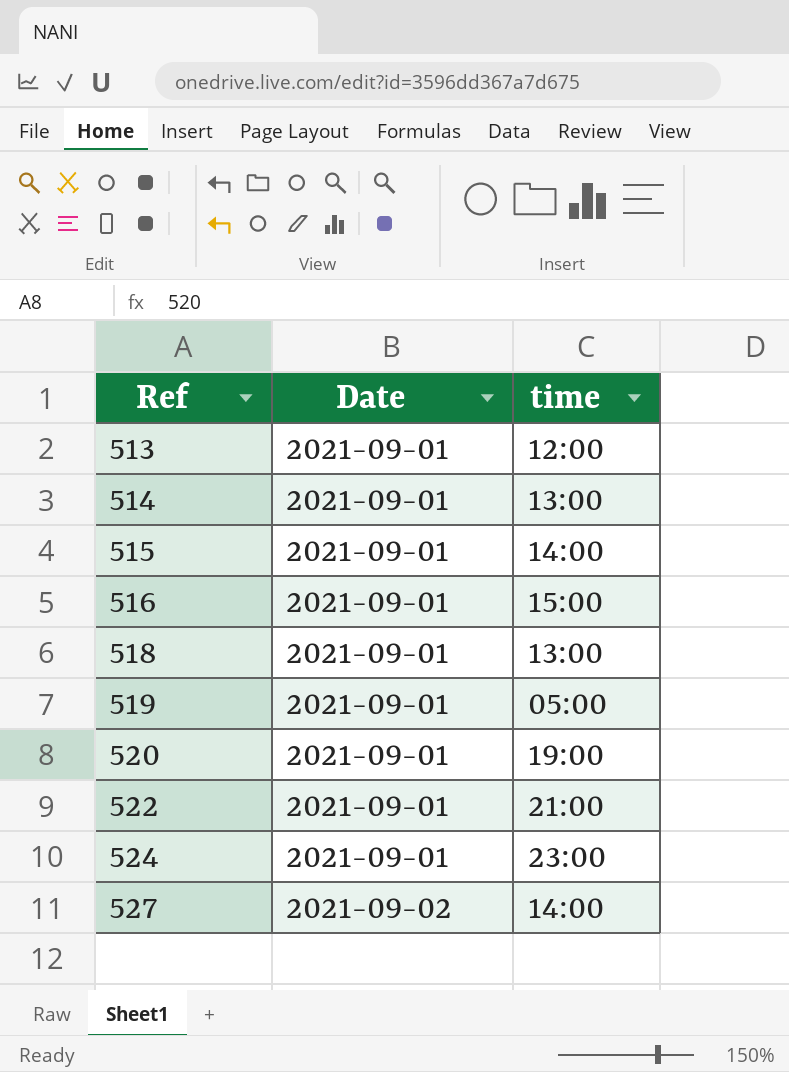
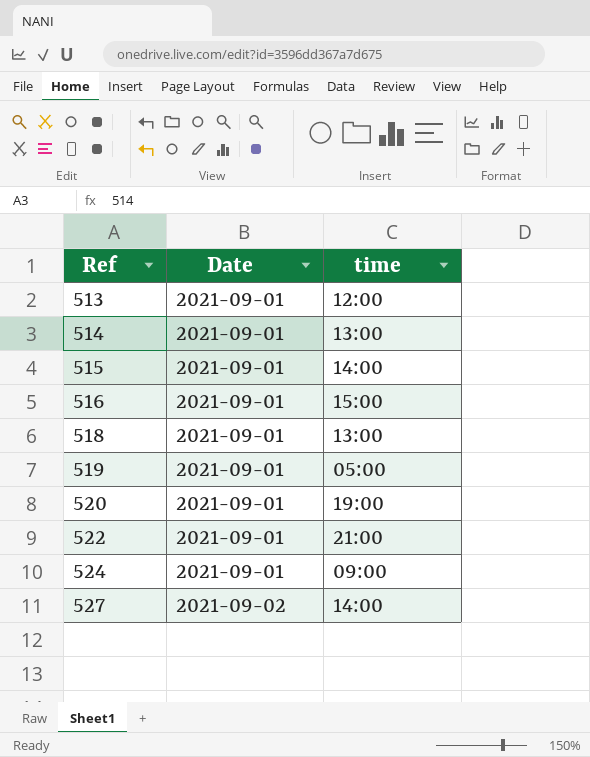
524 | time: 23:00 -> 09:00

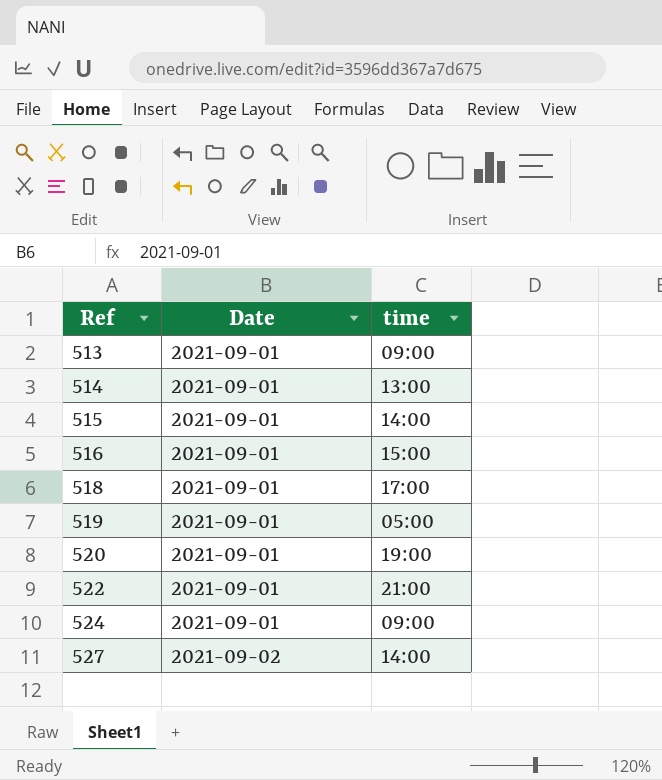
513 | time: 12:00 -> 09:00
518 | time: 13:00 -> 17:00

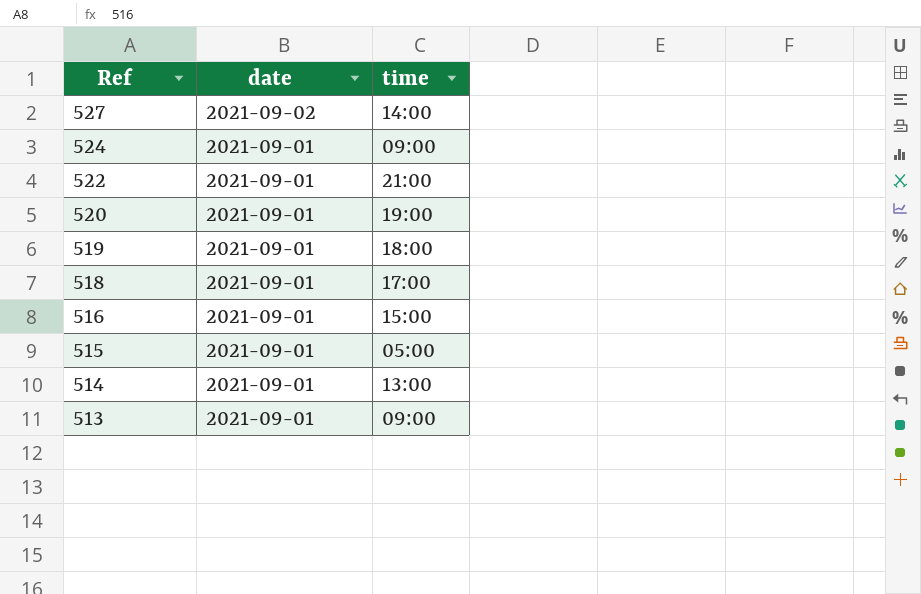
row order: Ref ascending -> Ref descending
column name: Date -> date
519 | time: 05:00 -> 18:00
515 | time: 14:00 -> 05:00

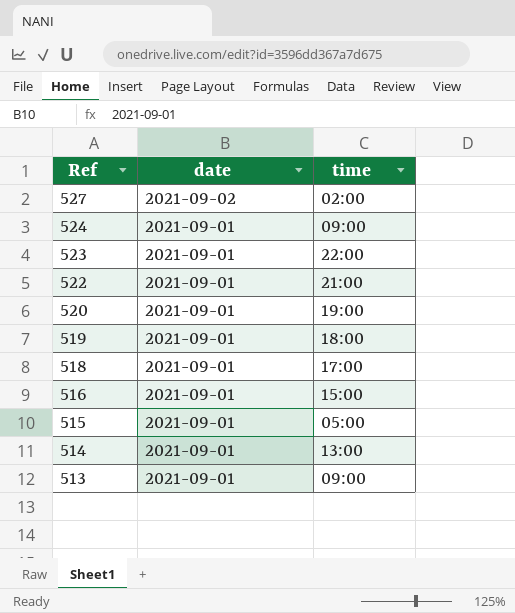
527 | time: 14:00 -> 02:00
row 523: none -> 2021-09-01 | 22:00

